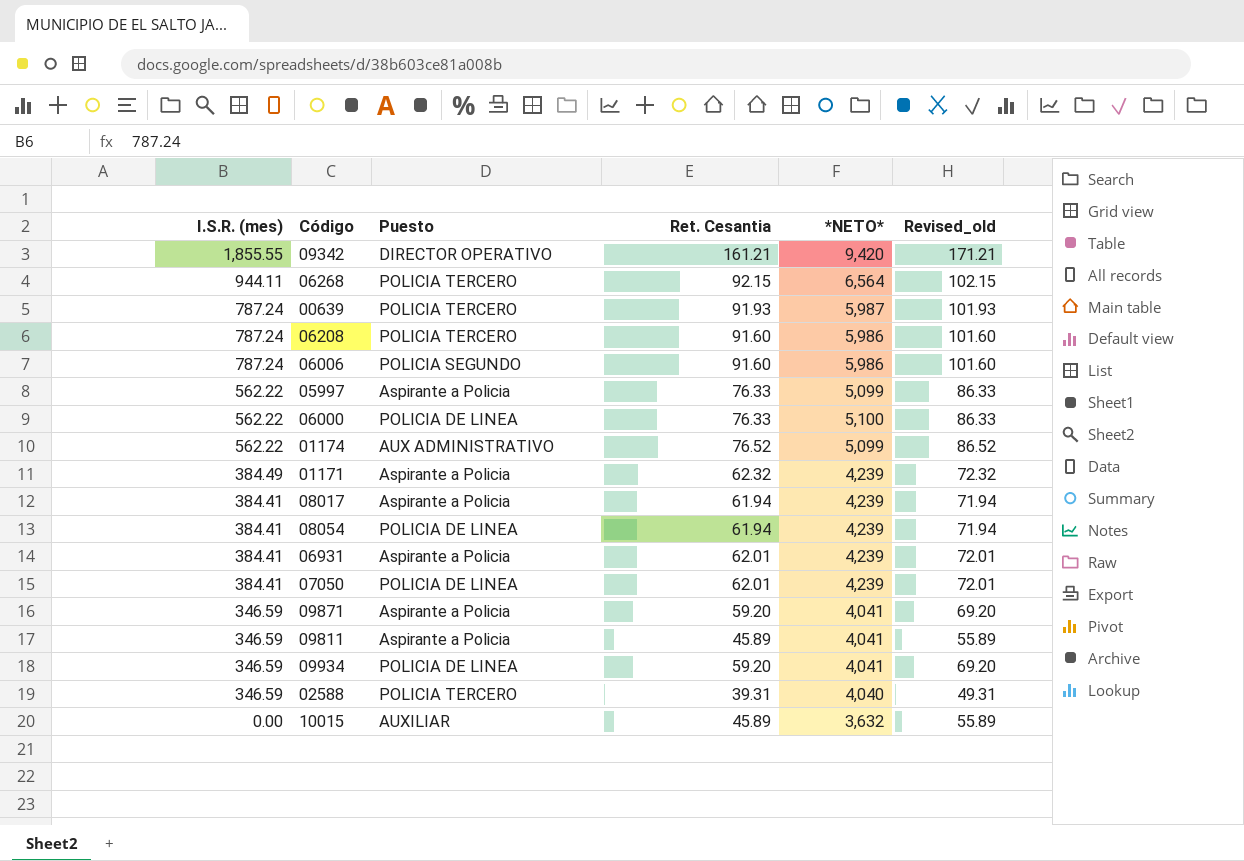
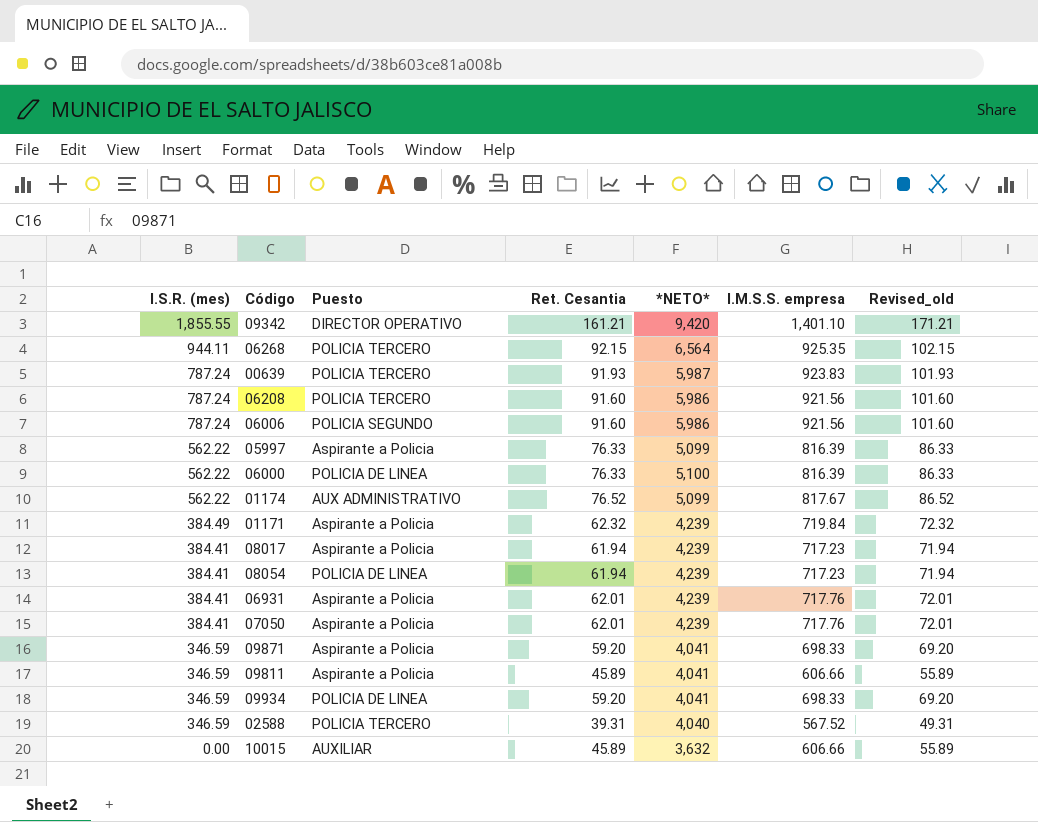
column I.M.S.S. empresa | position: none -> 6
07050 | Puesto: POLICIA DE LINEA -> Aspirante a Policia

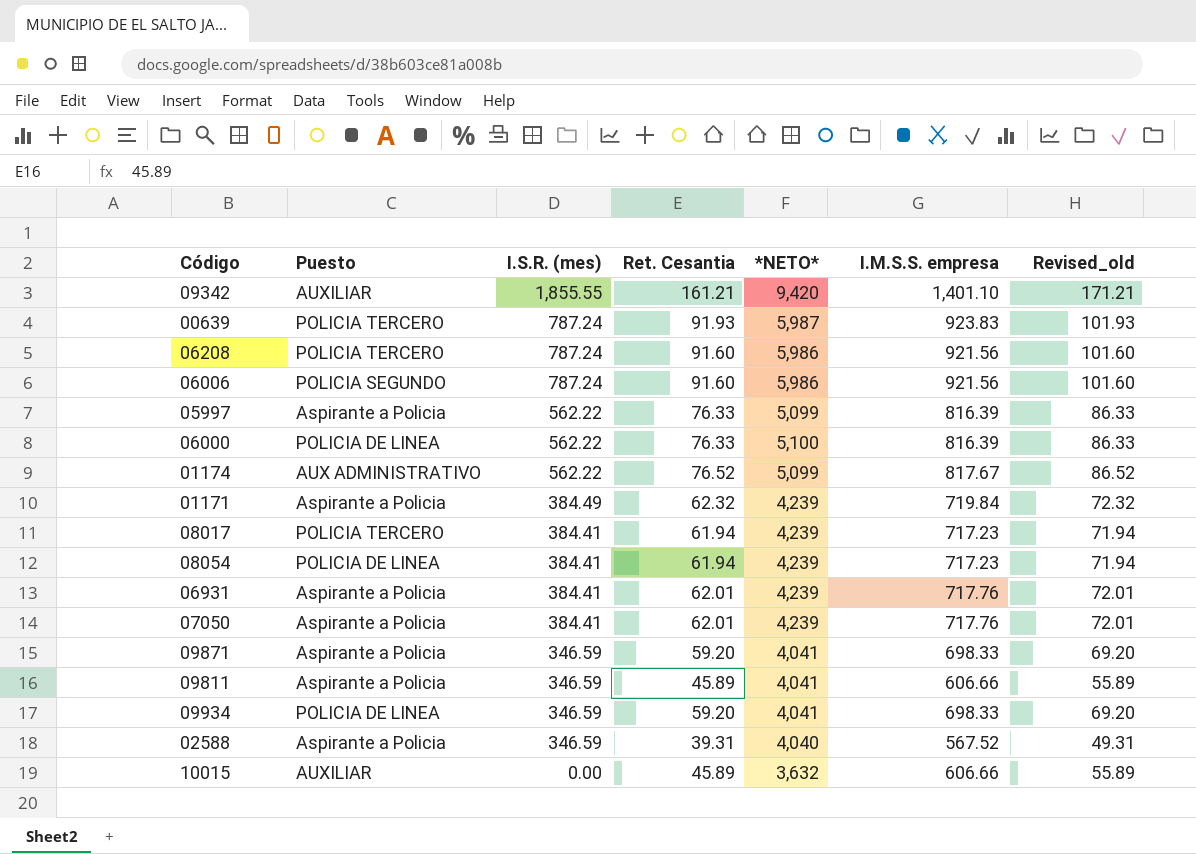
column I.S.R. (mes) | position: 1 -> 3
row 06268: 944.11 | POLICIA TERCERO | 92.15 | 6,564 | 925.35 | 102.15 -> none
09342 | Puesto: DIRECTOR OPERATIVO -> AUXILIAR
08017 | Puesto: Aspirante a Policia -> POLICIA TERCERO
02588 | Puesto: POLICIA TERCERO -> Aspirante a Policia

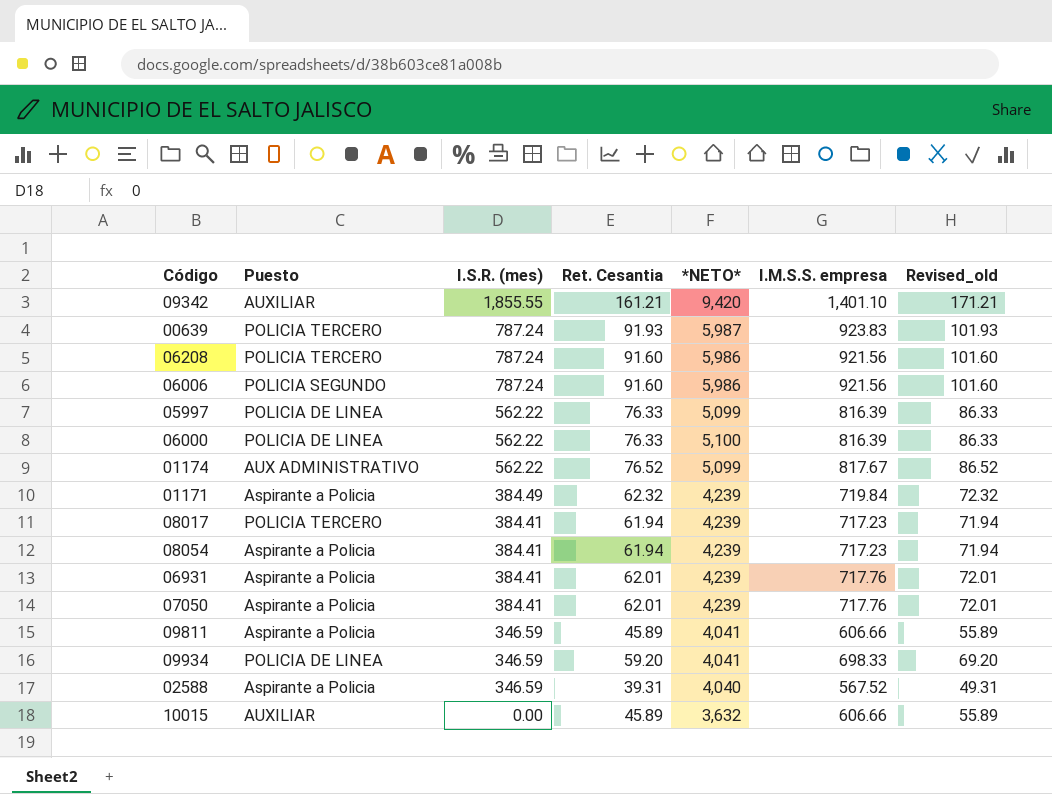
row 09871: Aspirante a Policia | 346.59 | 59.20 | 4,041 | 698.33 | 69.20 -> none
05997 | Puesto: Aspirante a Policia -> POLICIA DE LINEA
08054 | Puesto: POLICIA DE LINEA -> Aspirante a Policia

